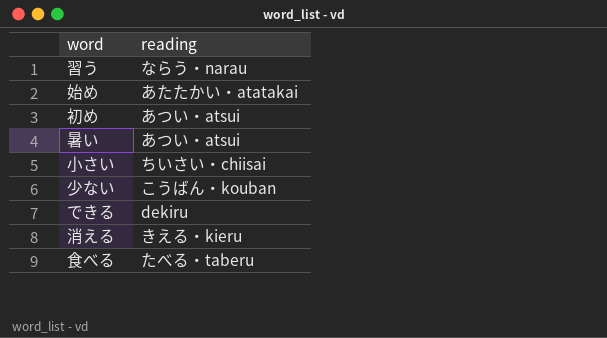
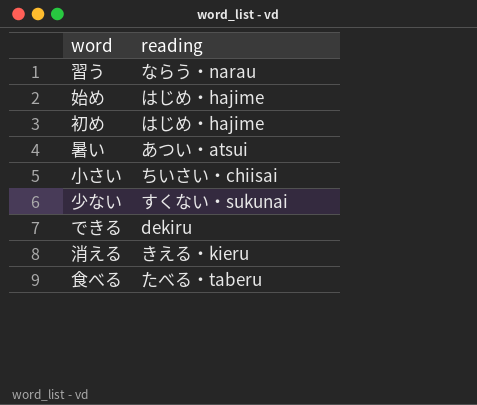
始め | reading: あたたかい・atatakai -> はじめ・hajime
初め | reading: あつい・atsui -> はじめ・hajime
少ない | reading: こうばん・kouban -> すくない・sukunai

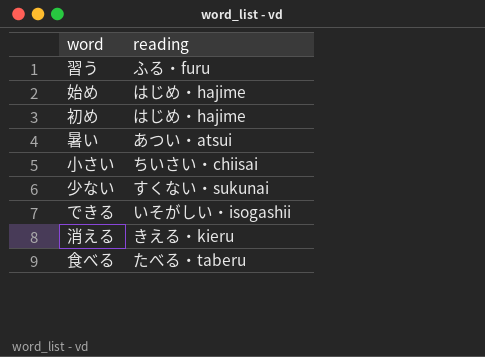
習う | reading: ならう・narau -> ふる・furu
できる | reading: dekiru -> いそがしい・isogashii

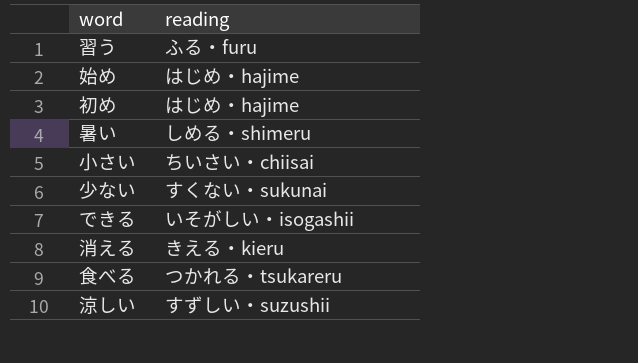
暑い | reading: あつい・atsui -> しめる・shimeru
食べる | reading: たべる・taberu -> つかれる・tsukareru
row 涼しい: none -> すずしい・suzushii

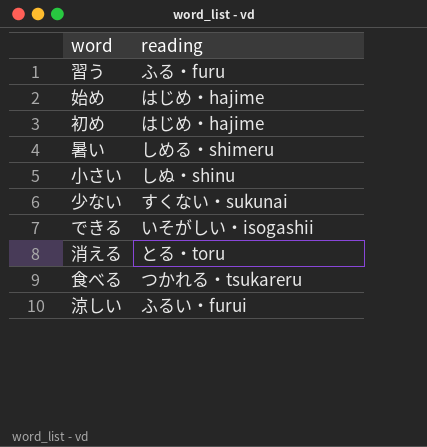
小さい | reading: ちいさい・chiisai -> しぬ・shinu
消える | reading: きえる・kieru -> とる・toru
涼しい | reading: すずしい・suzushii -> ふるい・furui

